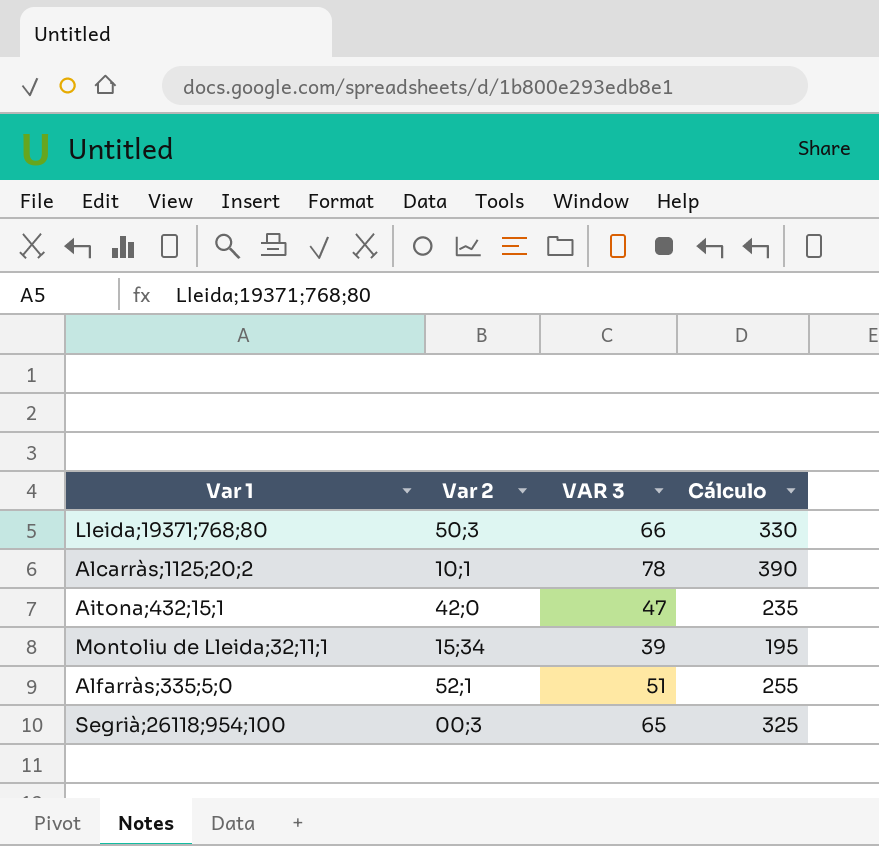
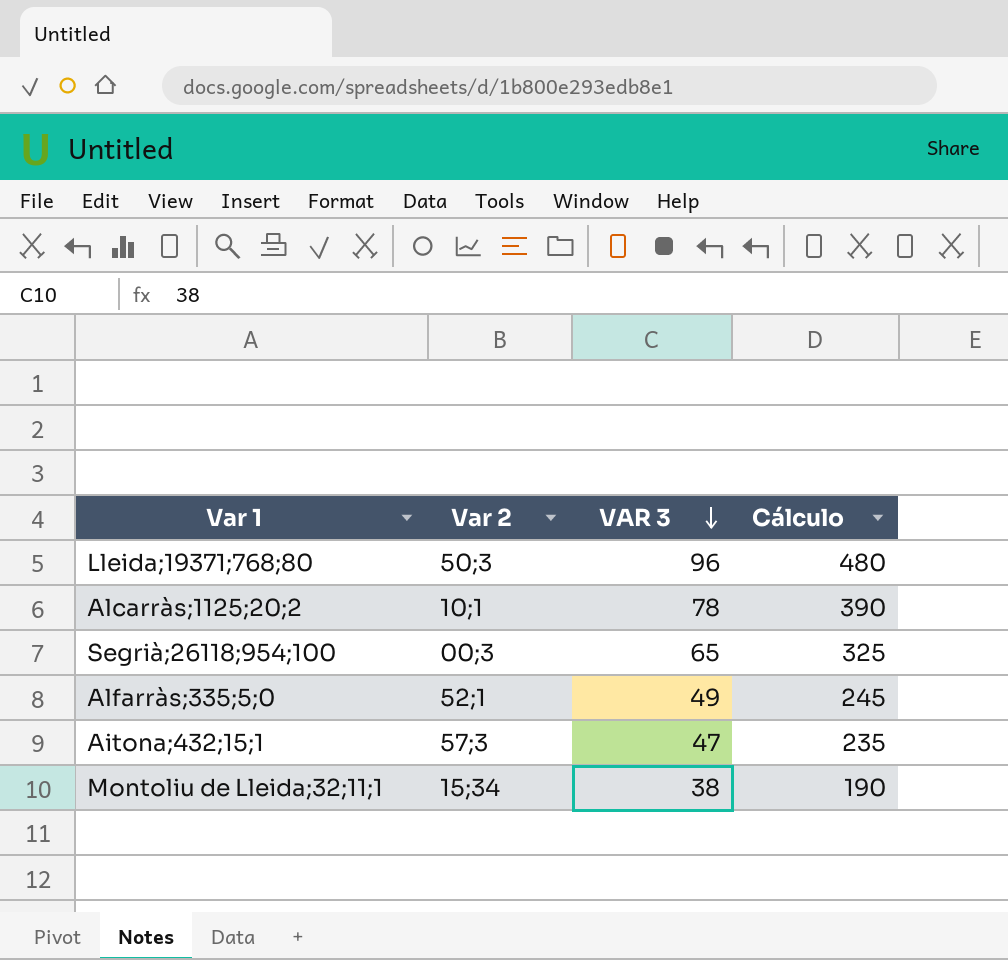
row order: none -> VAR 3 descending
Lleida;19371;768;80 | VAR 3: 66 -> 96
Lleida;19371;768;80 | Cálculo: 330 -> 480
Alfarràs;335;5;0 | VAR 3: 51 -> 49
Alfarràs;335;5;0 | Cálculo: 255 -> 245
Aitona;432;15;1 | Var 2: 42;0 -> 57;3
Montoliu de Lleida;32;11;1 | VAR 3: 39 -> 38
Montoliu de Lleida;32;11;1 | Cálculo: 195 -> 190

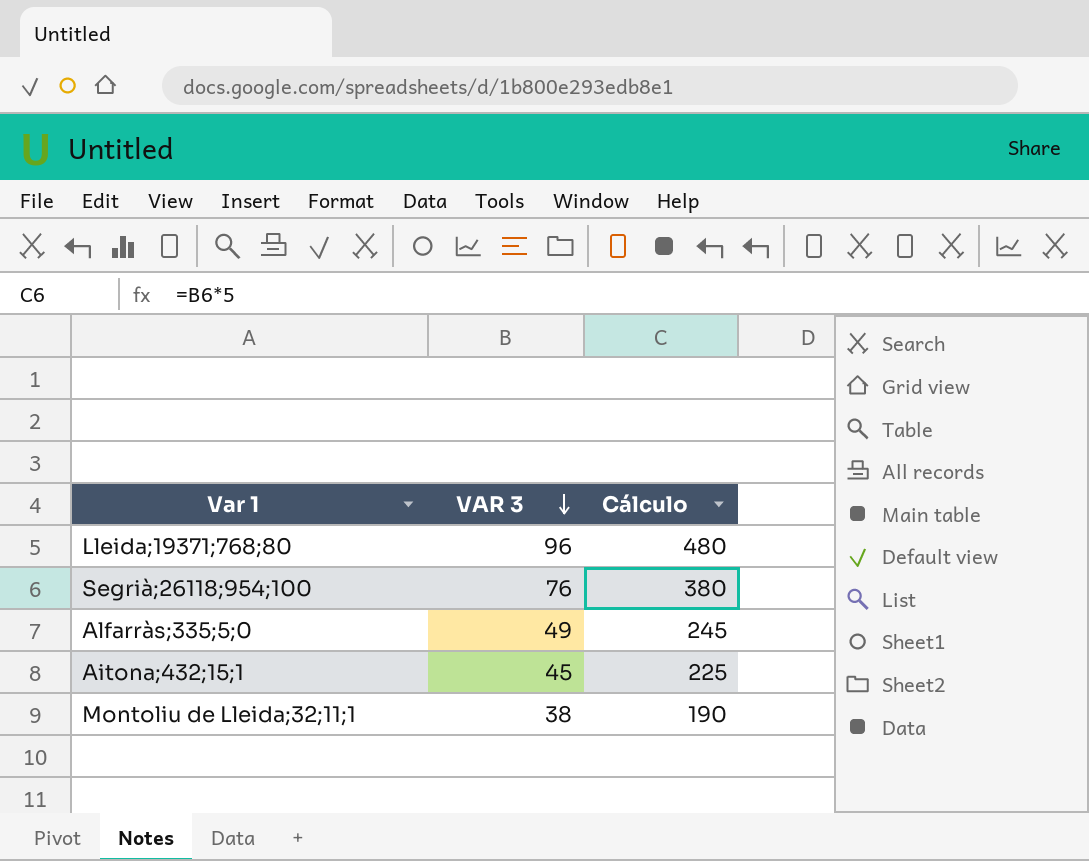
column Var 2 | position: 2 -> none
row Alcarràs;1125;20;2: 10;1 | 78 | 390 -> none
Segrià;26118;954;100 | VAR 3: 65 -> 76
Segrià;26118;954;100 | Cálculo: 325 -> 380
Aitona;432;15;1 | VAR 3: 47 -> 45
Aitona;432;15;1 | Cálculo: 235 -> 225

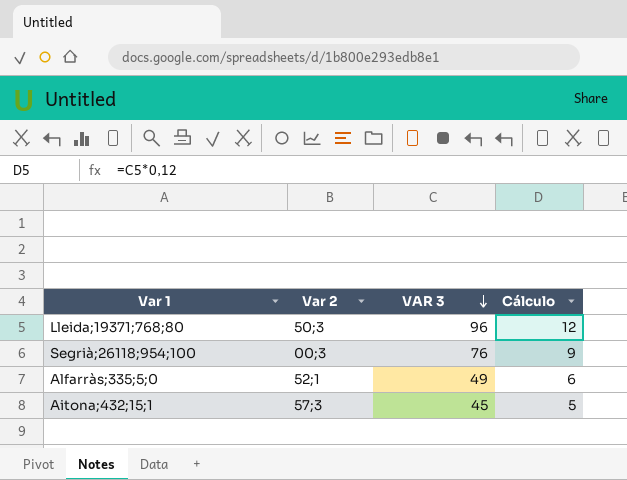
column Var 2 | position: none -> 2
column Cálculo | formula: [VAR 3] * 5 -> [VAR 3] * 0,12
row Montoliu de Lleida;32;11;1: 38 | 190 -> none

